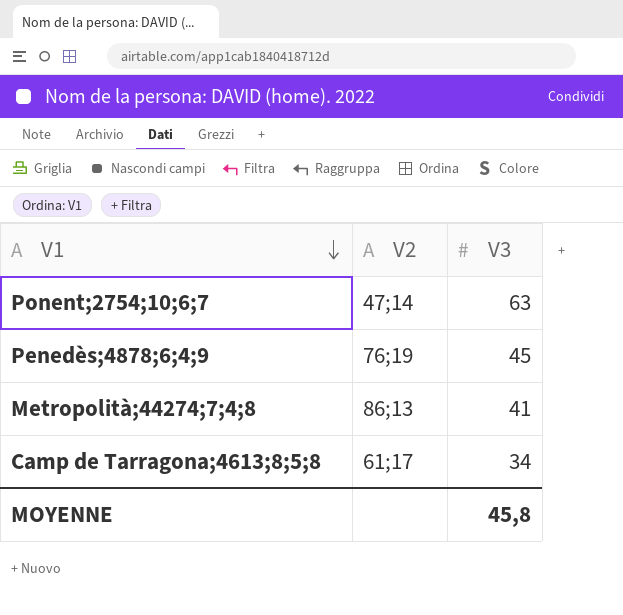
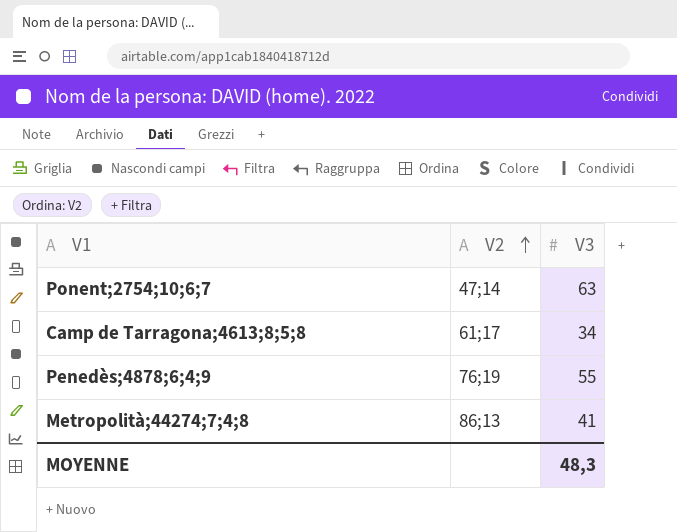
row order: V1 descending -> V2 ascending
Penedès;4878;6;4;9 | V3: 45 -> 55
MOYENNE | V3: 45,8 -> 48,3

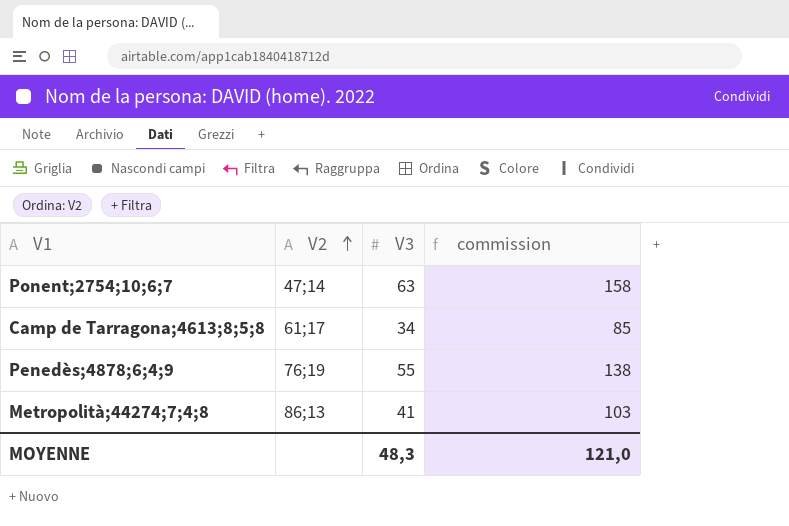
column commission | formula: none -> [V3] * 2,5

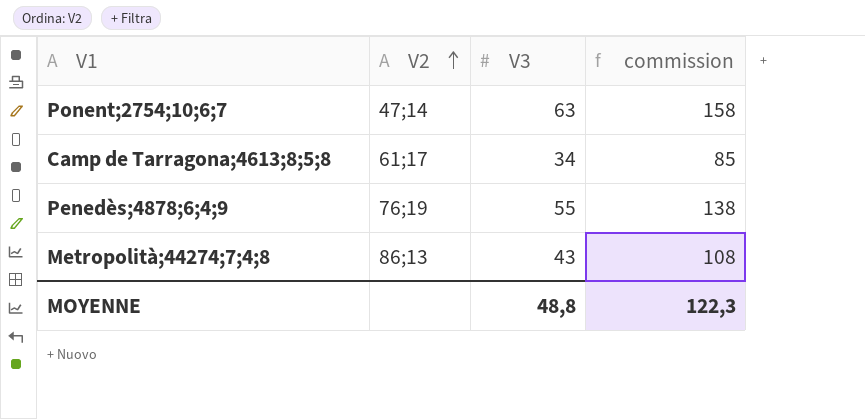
Metropolità;44274;7;4;8 | V3: 41 -> 43
Metropolità;44274;7;4;8 | commission: 103 -> 108
MOYENNE | V3: 48,3 -> 48,8
MOYENNE | commission: 121,0 -> 122,3

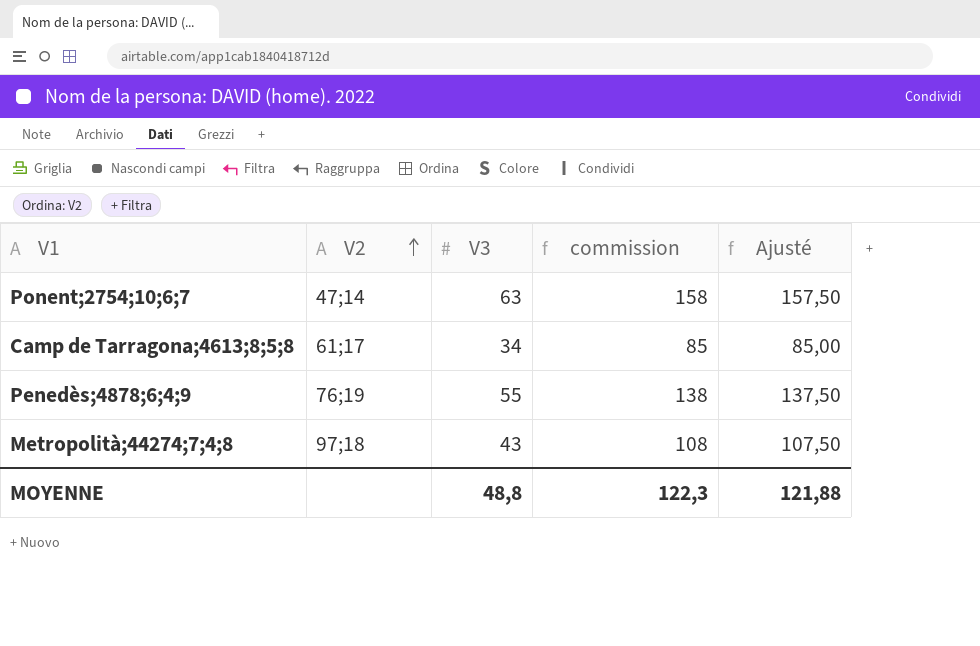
column Ajusté | formula: none -> [V3] * 2,5
Metropolità;44274;7;4;8 | V2: 86;13 -> 97;18

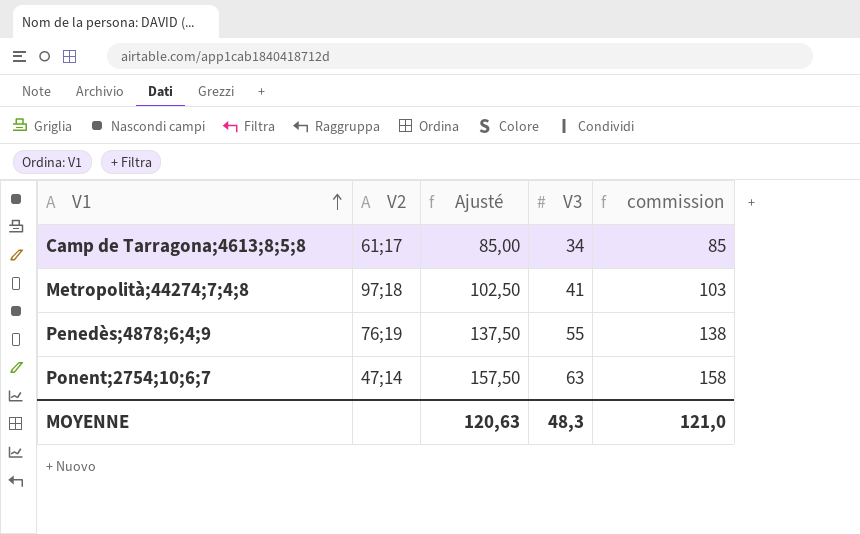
row order: V2 ascending -> V1 ascending
column Ajusté | position: 5 -> 3
Metropolità;44274;7;4;8 | Ajusté: 107,50 -> 102,50
Metropolità;44274;7;4;8 | V3: 43 -> 41
Metropolità;44274;7;4;8 | commission: 108 -> 103
MOYENNE | Ajusté: 121,88 -> 120,63
MOYENNE | V3: 48,8 -> 48,3
MOYENNE | commission: 122,3 -> 121,0

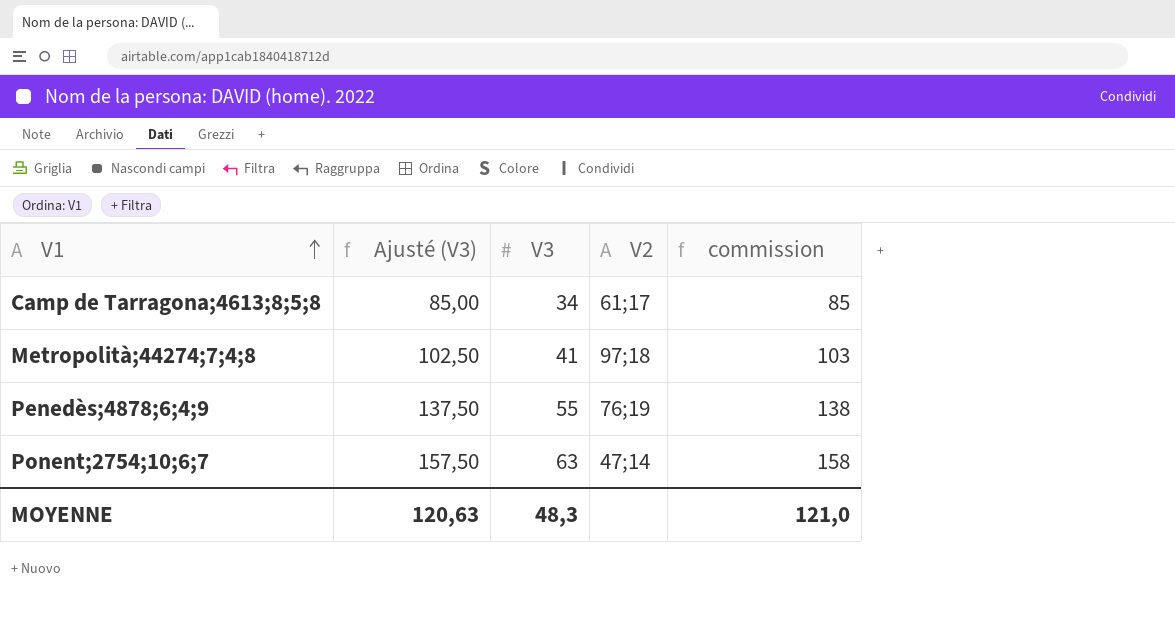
column name: Ajusté -> Ajusté (V3)
column V2 | position: 2 -> 4

